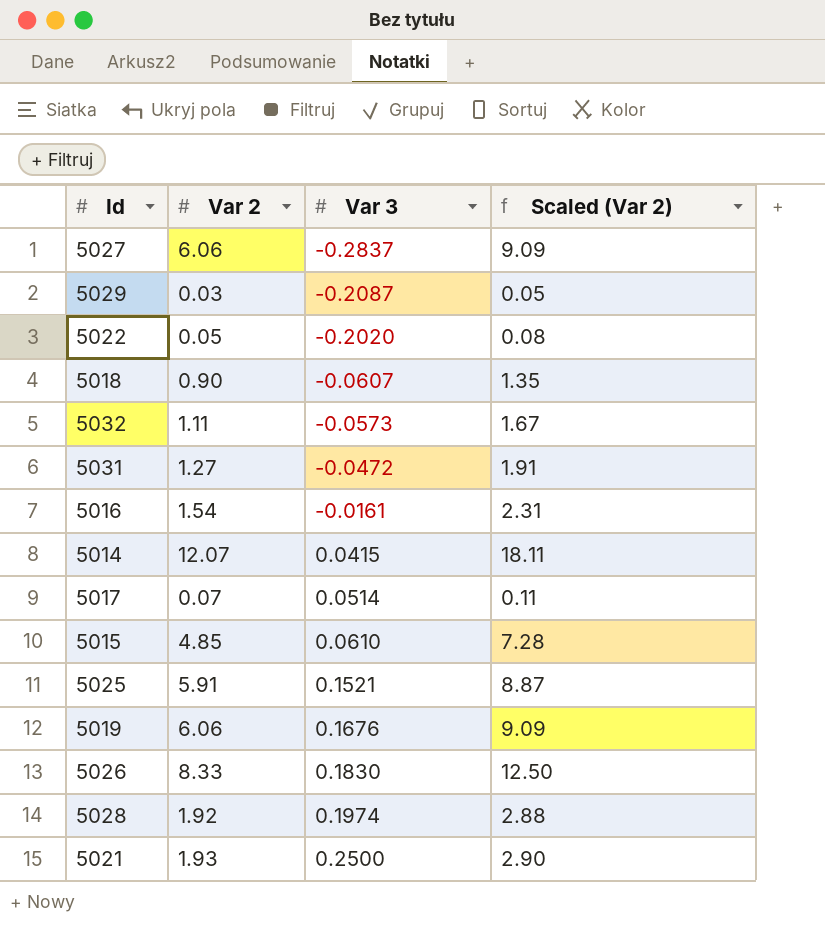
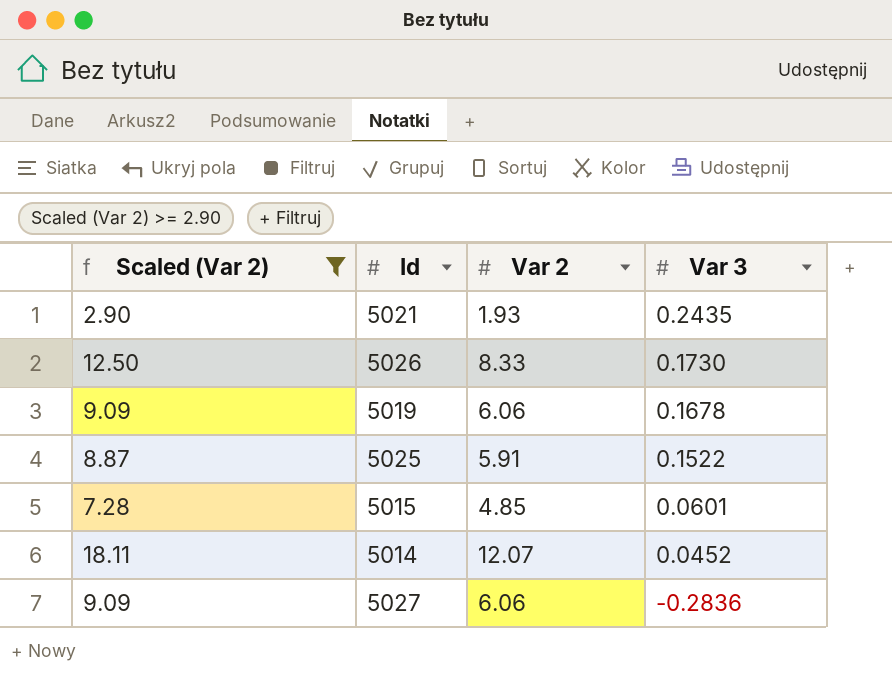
filter: none -> Scaled (Var 2) >= 2.90
row order: Var 3 ascending -> Var 3 descending
column Scaled (Var 2) | position: 4 -> 1
5021 | Var 3: 0.2500 -> 0.2435
5026 | Var 3: 0.1830 -> 0.1730
5019 | Var 3: 0.1676 -> 0.1678
5025 | Var 3: 0.1521 -> 0.1522
5015 | Var 3: 0.0610 -> 0.0601
5014 | Var 3: 0.0415 -> 0.0452
5027 | Var 3: -0.2837 -> -0.2836

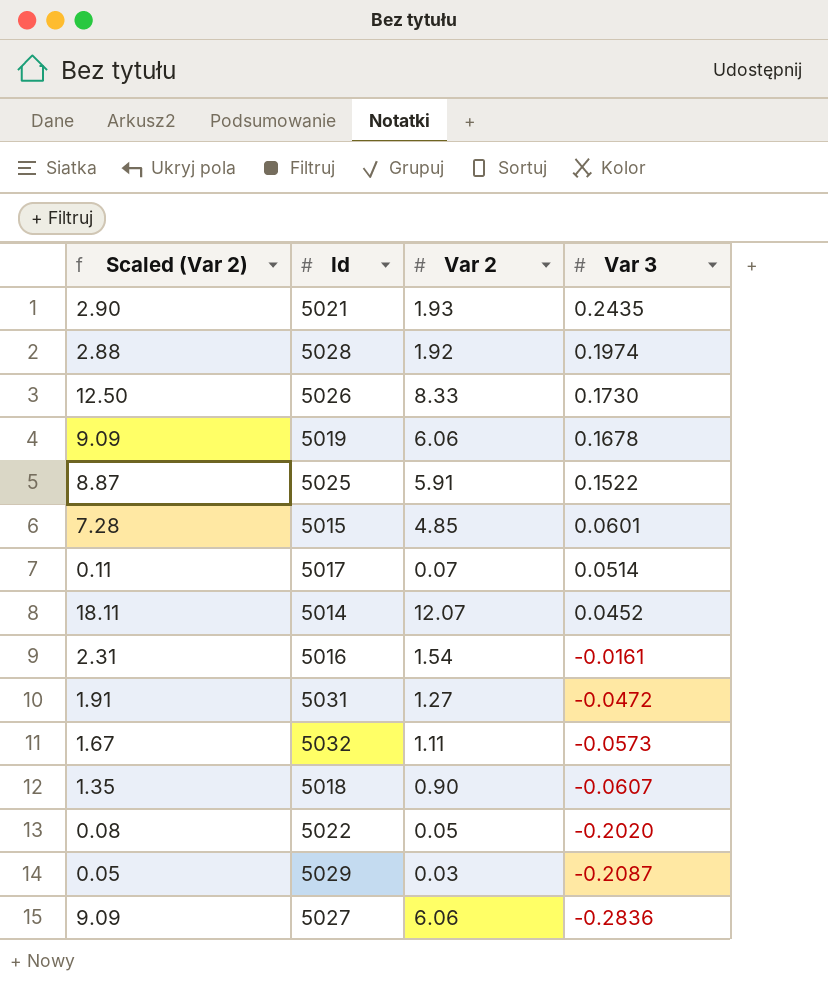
filter: Scaled (Var 2) >= 2.90 -> none

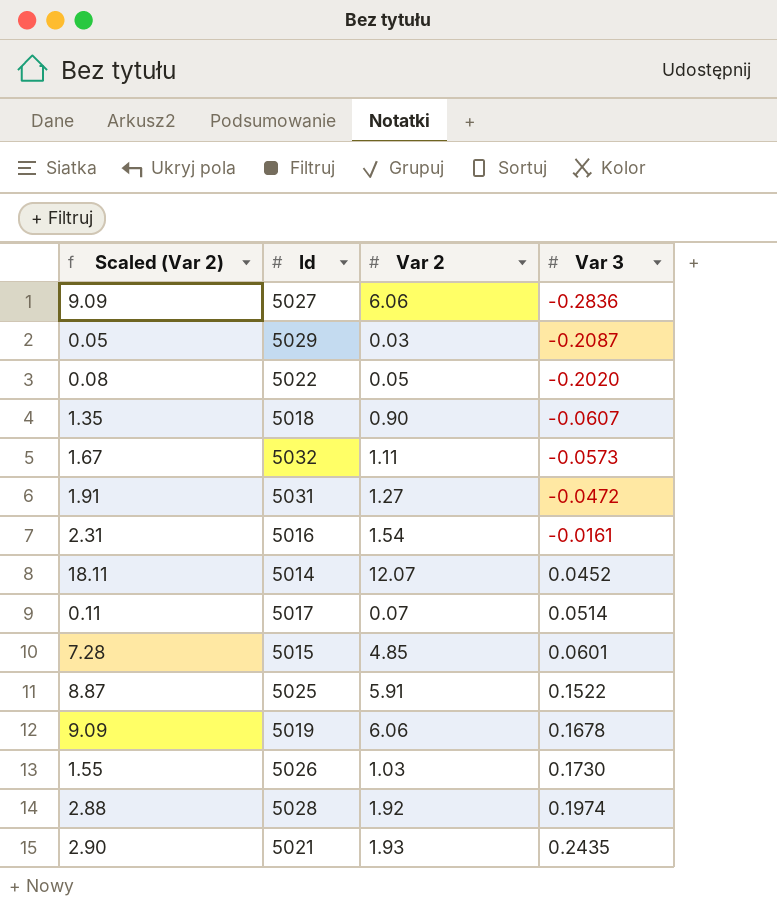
row order: Var 3 descending -> Var 3 ascending
5026 | Scaled (Var 2): 12.50 -> 1.55
5026 | Var 2: 8.33 -> 1.03

